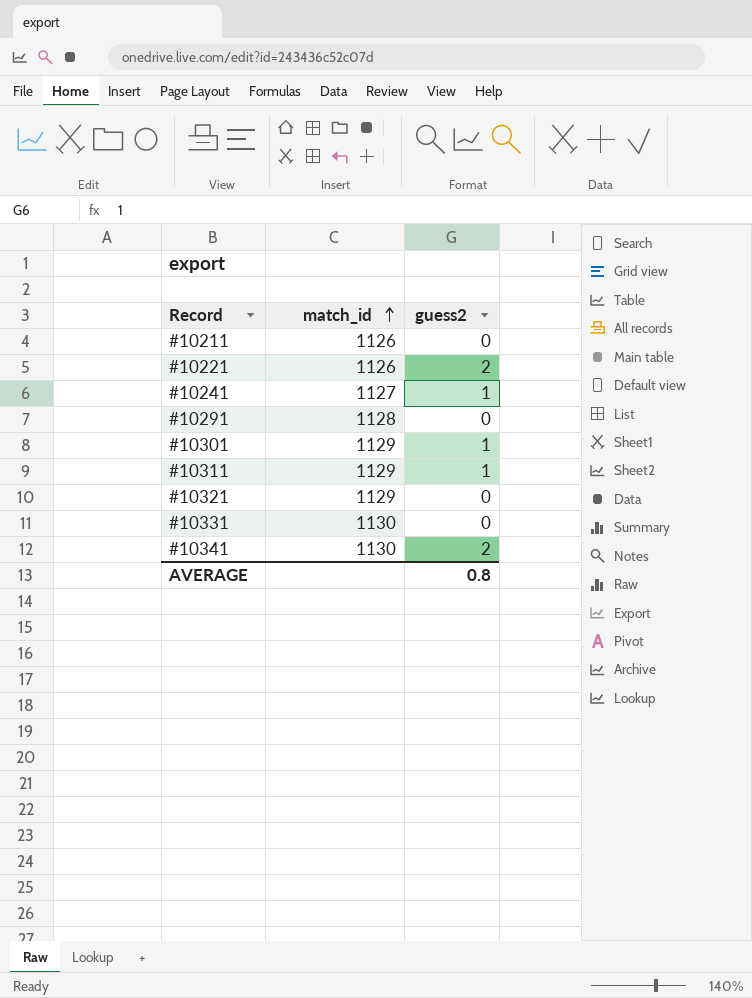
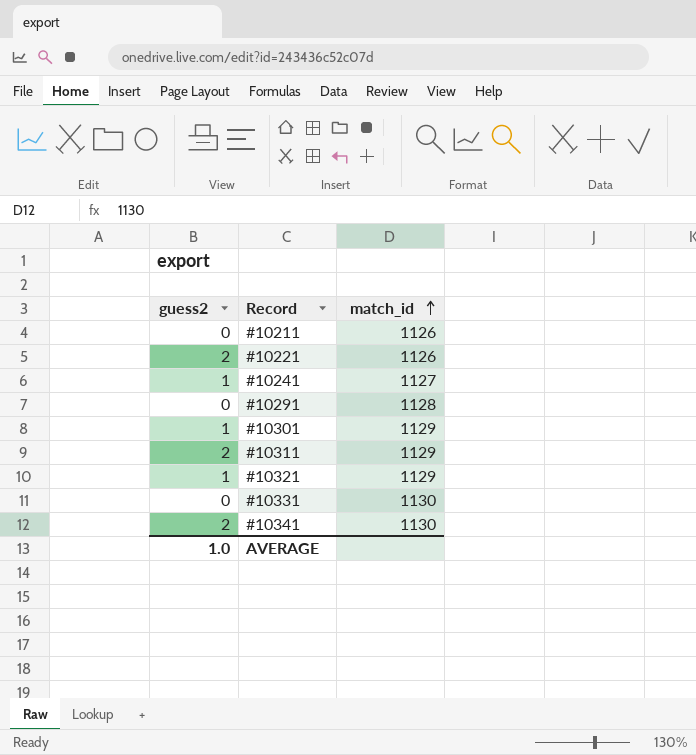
column guess2 | position: 3 -> 1
#10311 | guess2: 1 -> 2
#10321 | guess2: 0 -> 1
AVERAGE | guess2: 0.8 -> 1.0

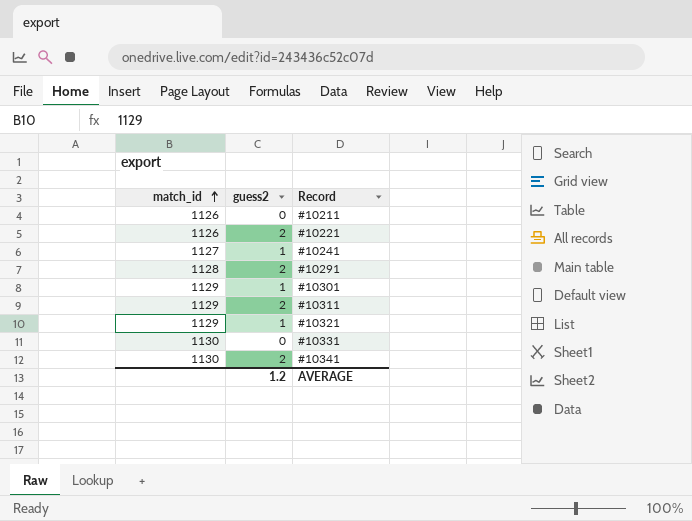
column match_id | position: 3 -> 1
#10291 | guess2: 0 -> 2
AVERAGE | guess2: 1.0 -> 1.2

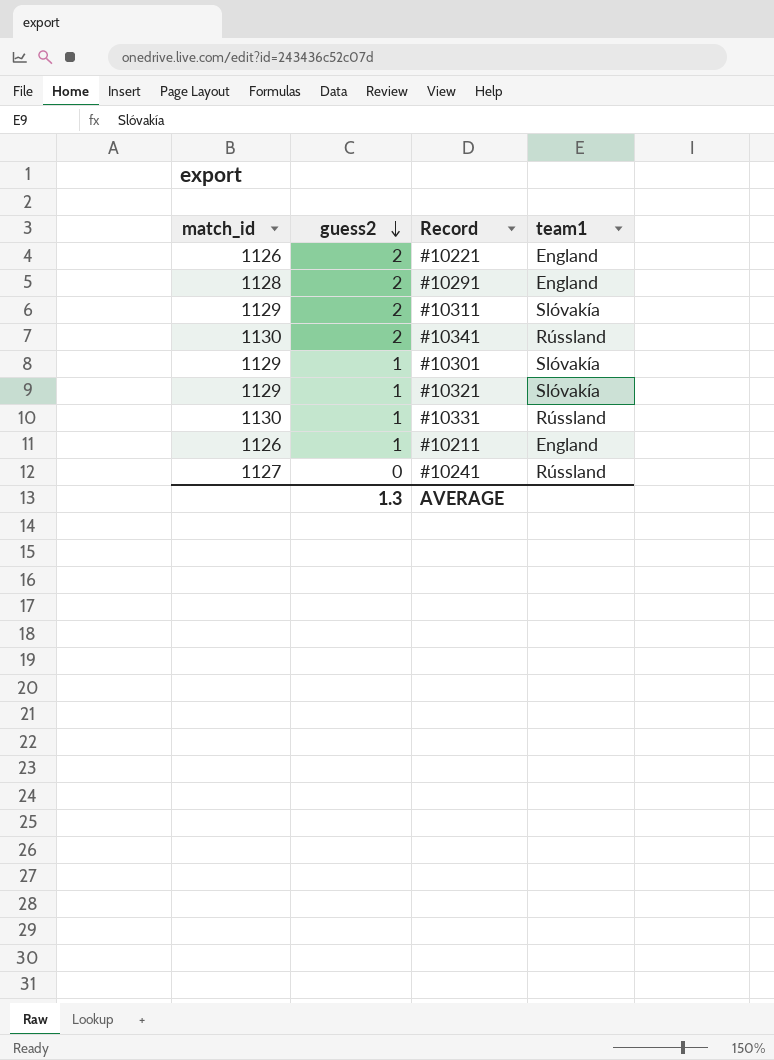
row order: match_id ascending -> guess2 descending
column team1 | position: none -> 4
#10331 | guess2: 0 -> 1
#10211 | guess2: 0 -> 1
#10241 | guess2: 1 -> 0
AVERAGE | guess2: 1.2 -> 1.3

